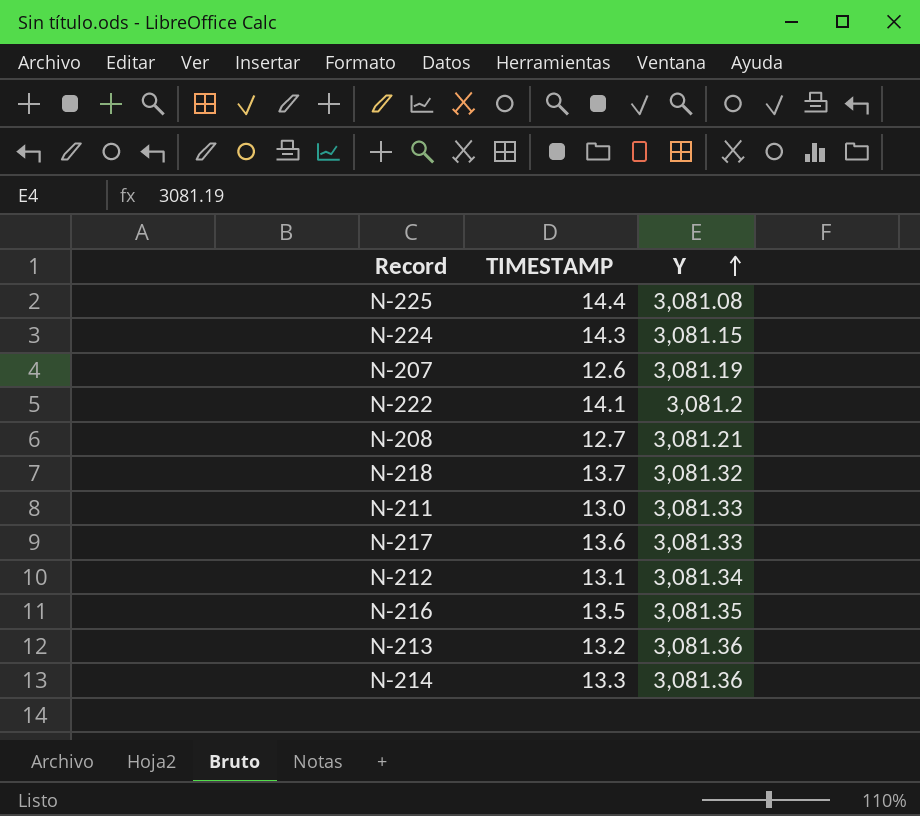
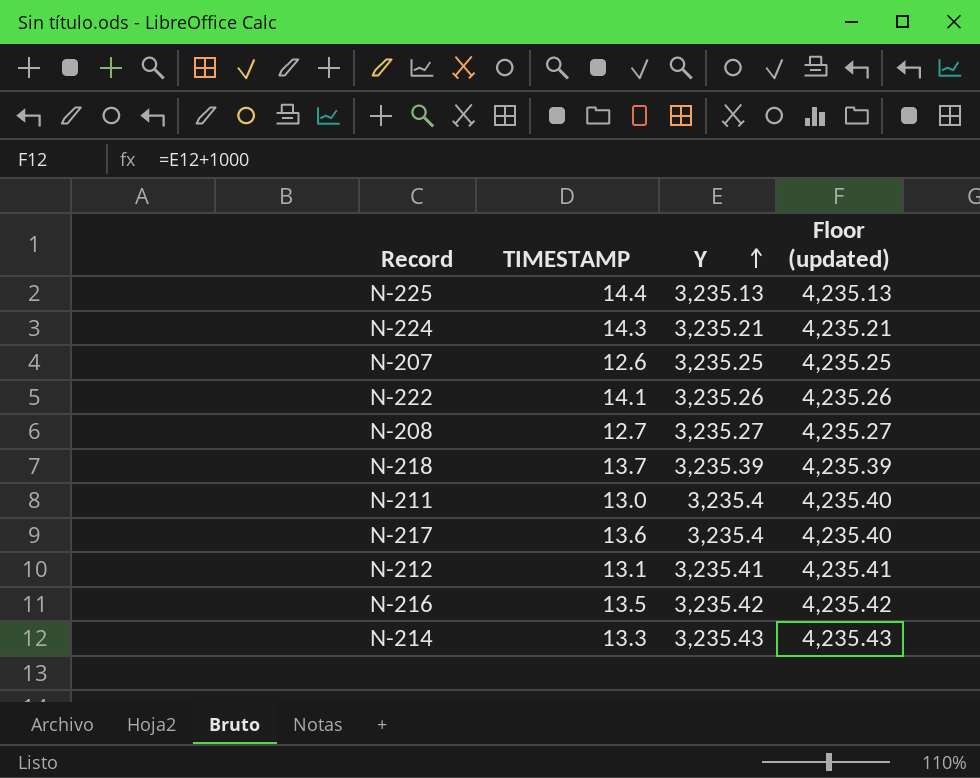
column Floor (updated) | formula: none -> [Y] + 1000
row N-213: 13.2 | 3,081.36 -> none
N-225 | Y: 3,081.08 -> 3,235.13
N-224 | Y: 3,081.15 -> 3,235.21
N-207 | Y: 3,081.19 -> 3,235.25
N-222 | Y: 3,081.2 -> 3,235.26
N-208 | Y: 3,081.21 -> 3,235.27
N-218 | Y: 3,081.32 -> 3,235.39
N-211 | Y: 3,081.33 -> 3,235.4
N-217 | Y: 3,081.33 -> 3,235.4
N-212 | Y: 3,081.34 -> 3,235.41
N-216 | Y: 3,081.35 -> 3,235.42
N-214 | Y: 3,081.36 -> 3,235.43

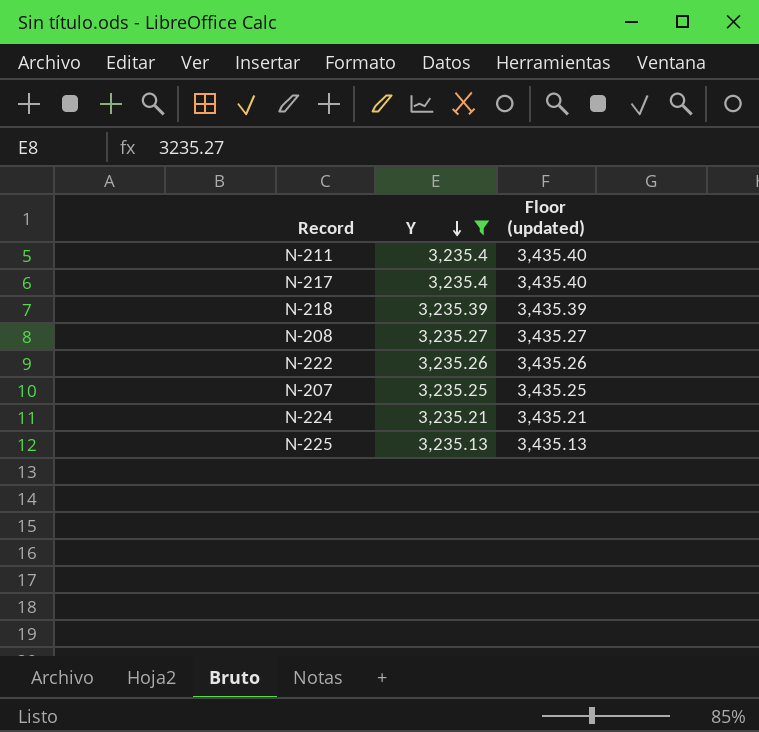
filter: none -> Y <= 3,235.4
row order: Y ascending -> Y descending
column TIMESTAMP | position: 2 -> none
column Floor (updated) | formula: [Y] + 1000 -> [Y] + 200

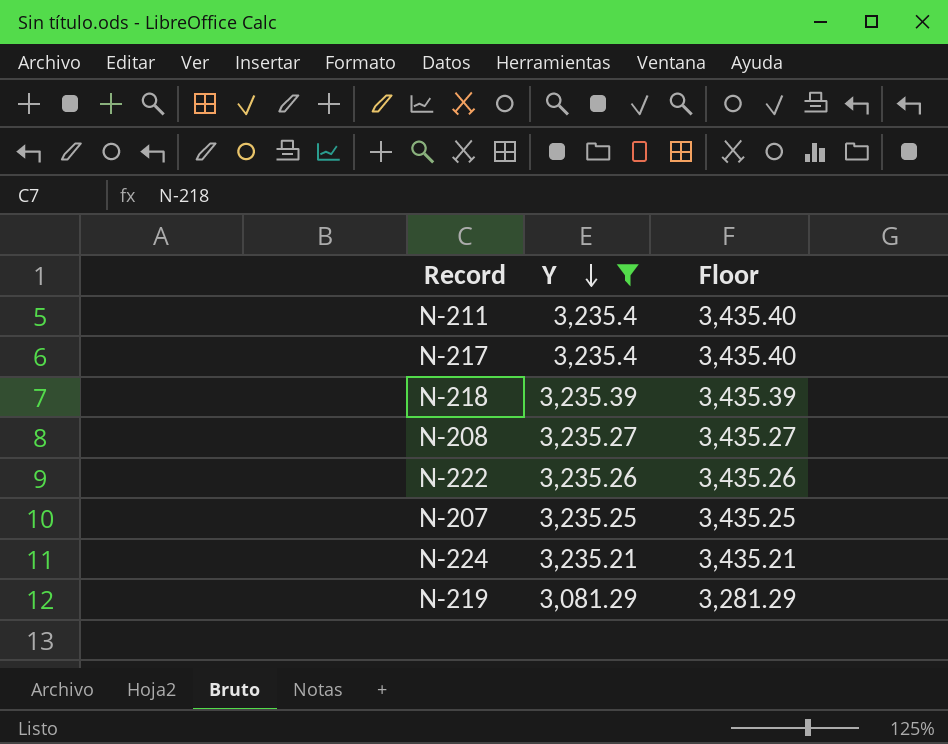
column name: Floor (updated) -> Floor
row N-225: 3,235.13 | 3,435.13 -> none
row N-219: none -> 3,081.29 | 3,281.29

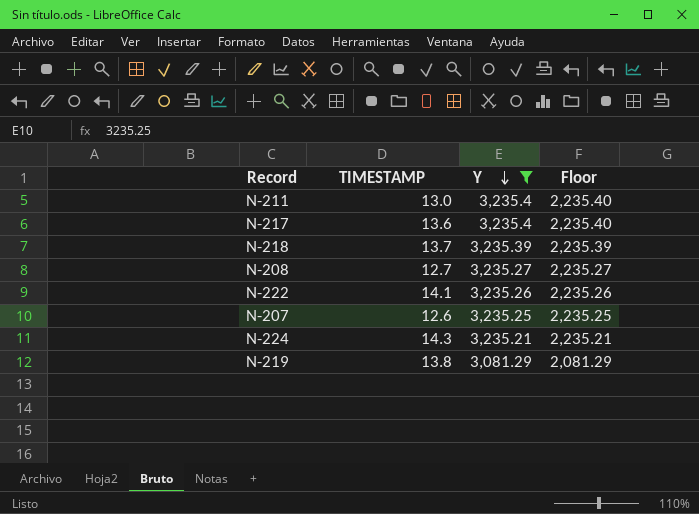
column TIMESTAMP | position: none -> 2
column Floor | formula: [Y] + 200 -> [Y] - 1000

